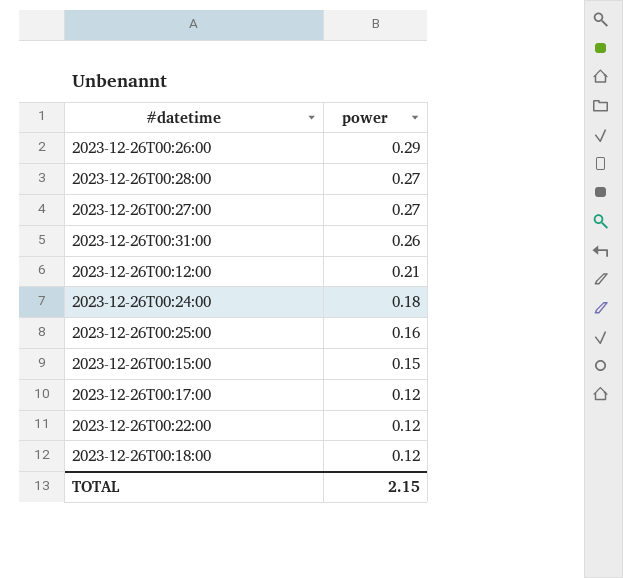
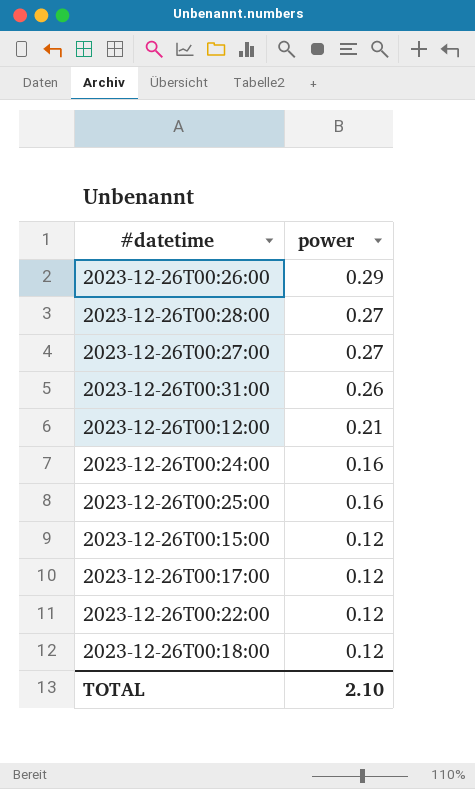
2023-12-26T00:24:00 | power: 0.18 -> 0.16
2023-12-26T00:15:00 | power: 0.15 -> 0.12
TOTAL | power: 2.15 -> 2.10

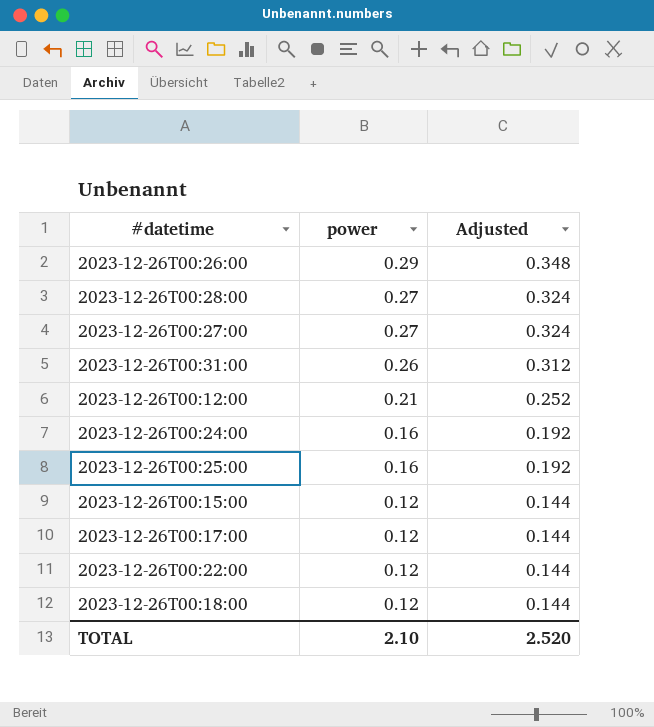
column Adjusted | formula: none -> [power] * 1.2

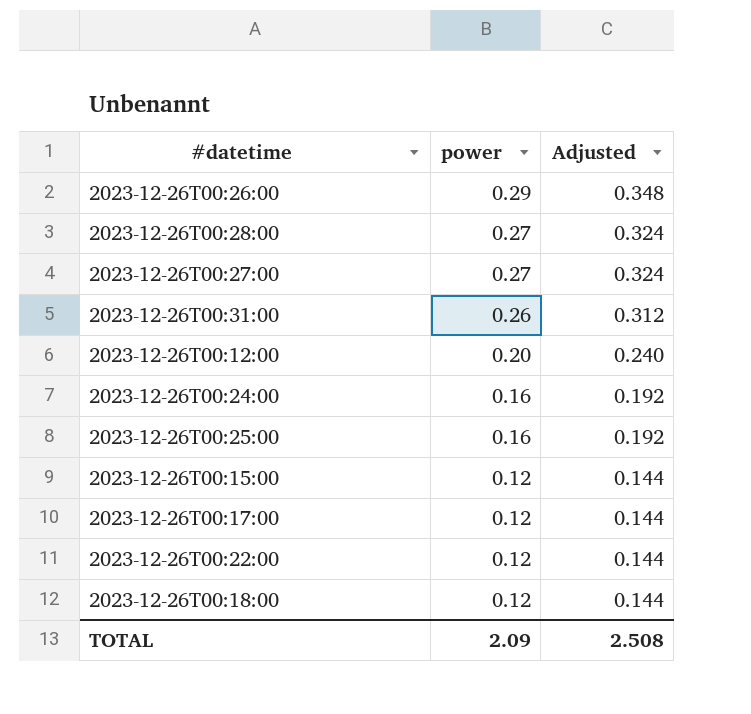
2023-12-26T00:12:00 | power: 0.21 -> 0.20
2023-12-26T00:12:00 | Adjusted: 0.252 -> 0.240
TOTAL | power: 2.10 -> 2.09
TOTAL | Adjusted: 2.520 -> 2.508

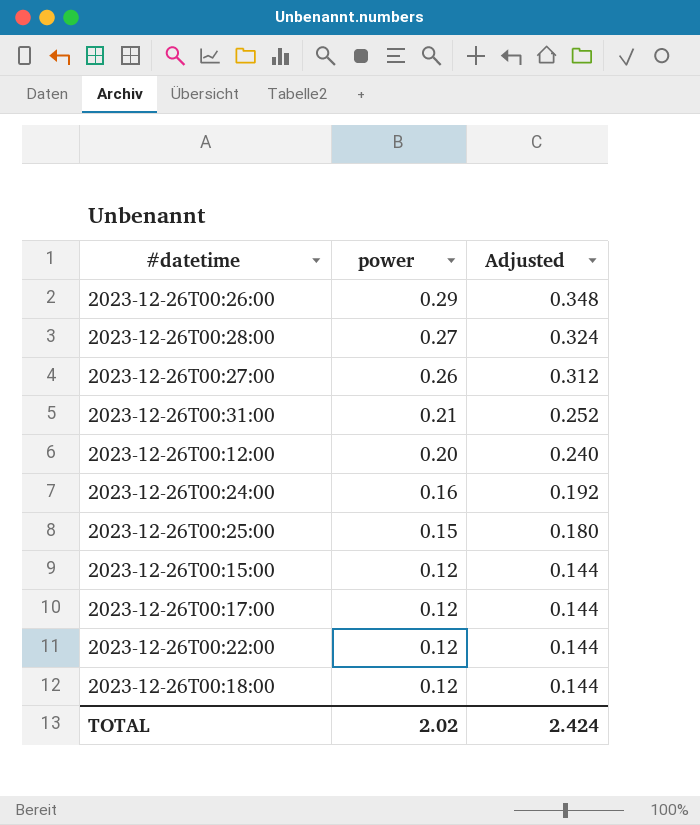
2023-12-26T00:27:00 | power: 0.27 -> 0.26
2023-12-26T00:27:00 | Adjusted: 0.324 -> 0.312
2023-12-26T00:31:00 | power: 0.26 -> 0.21
2023-12-26T00:31:00 | Adjusted: 0.312 -> 0.252
2023-12-26T00:25:00 | power: 0.16 -> 0.15
2023-12-26T00:25:00 | Adjusted: 0.192 -> 0.180
TOTAL | power: 2.09 -> 2.02
TOTAL | Adjusted: 2.508 -> 2.424

